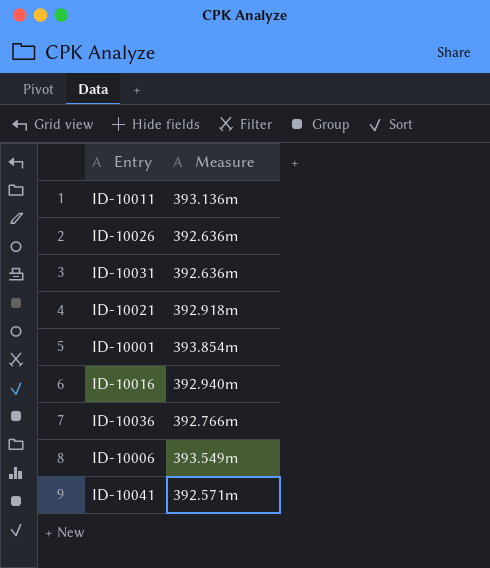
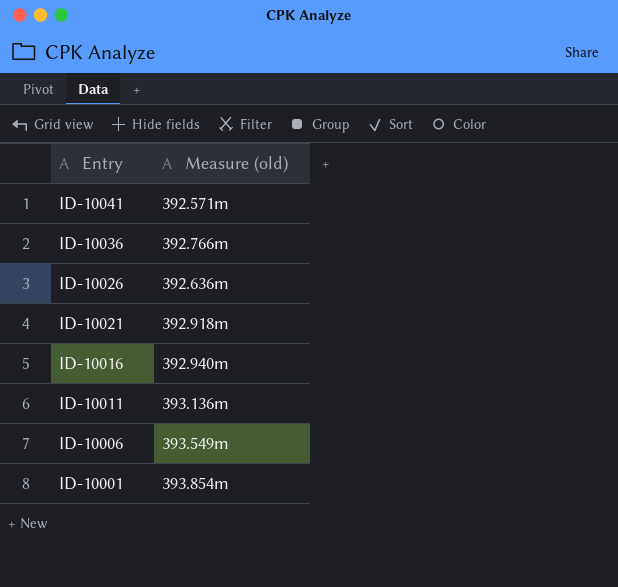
row order: none -> Entry descending
column name: Measure -> Measure (old)
row ID-10031: 392.636m -> none

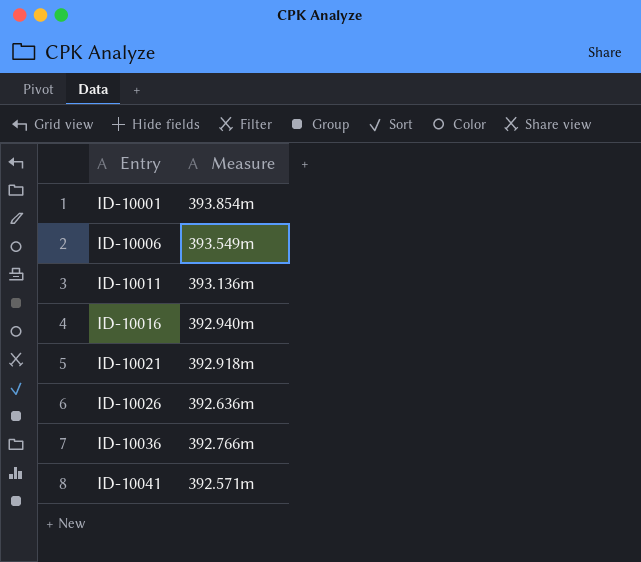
row order: Entry descending -> Entry ascending
column name: Measure (old) -> Measure

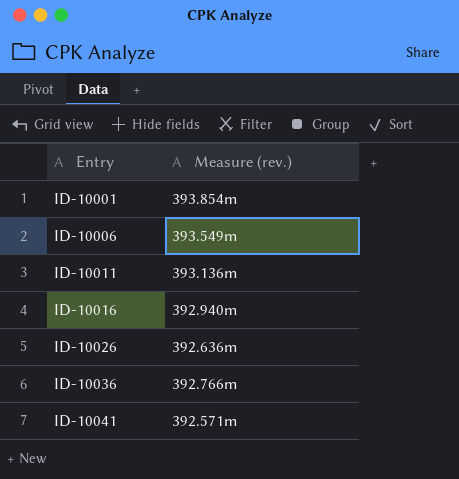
column name: Measure -> Measure (rev.)
row ID-10021: 392.918m -> none

